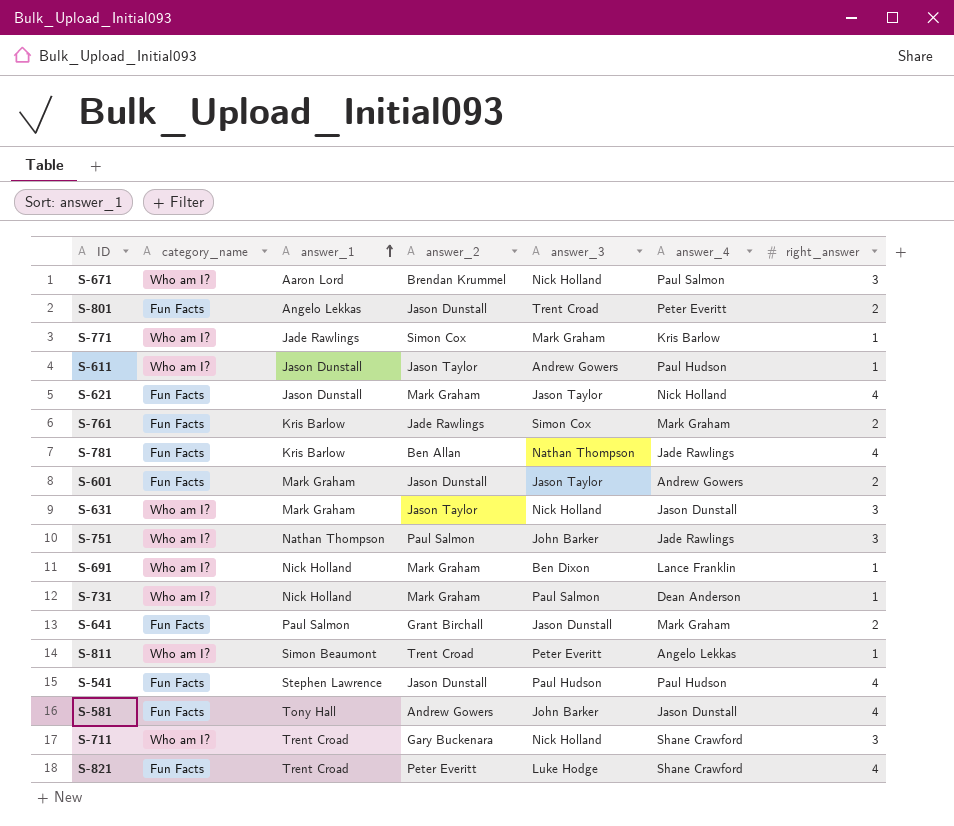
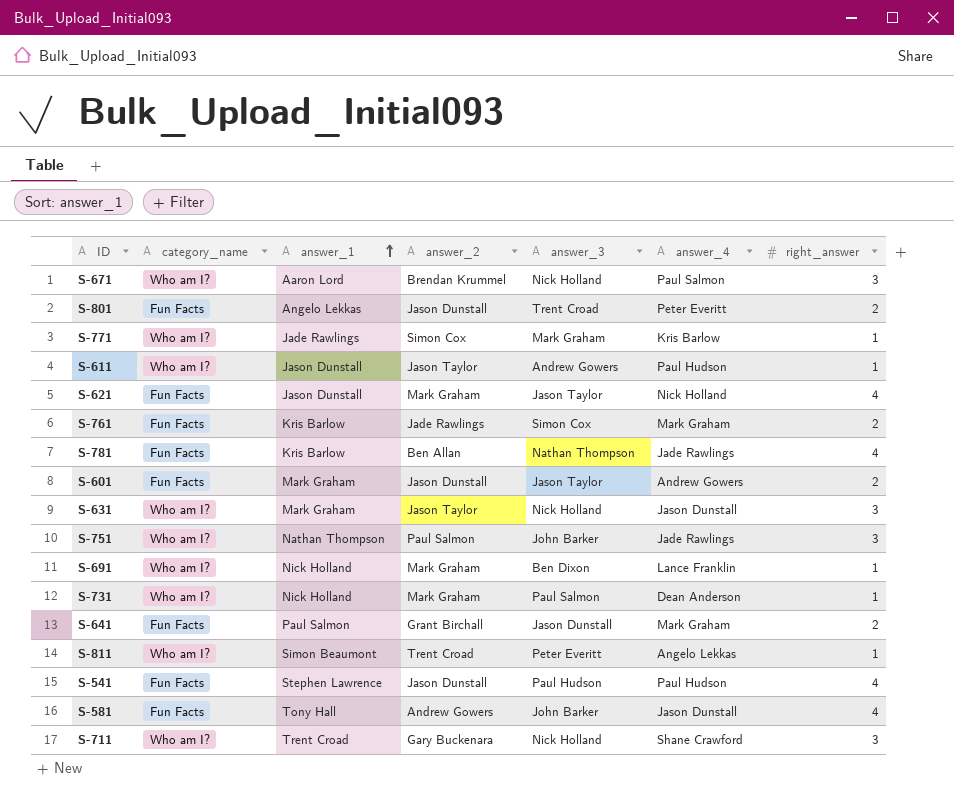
row S-821: Fun Facts | Trent Croad | Peter Everitt | Luke Hodge | Shane Crawford | 4 -> none

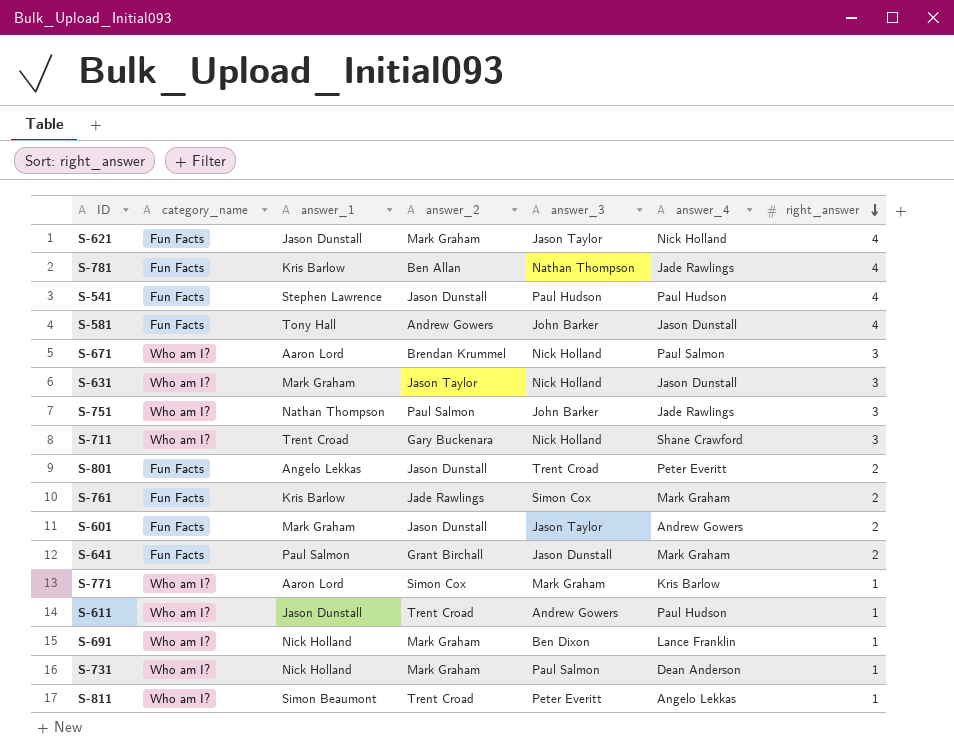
row order: answer_1 ascending -> right_answer descending
S-771 | answer_1: Jade Rawlings -> Aaron Lord
S-611 | answer_2: Jason Taylor -> Trent Croad

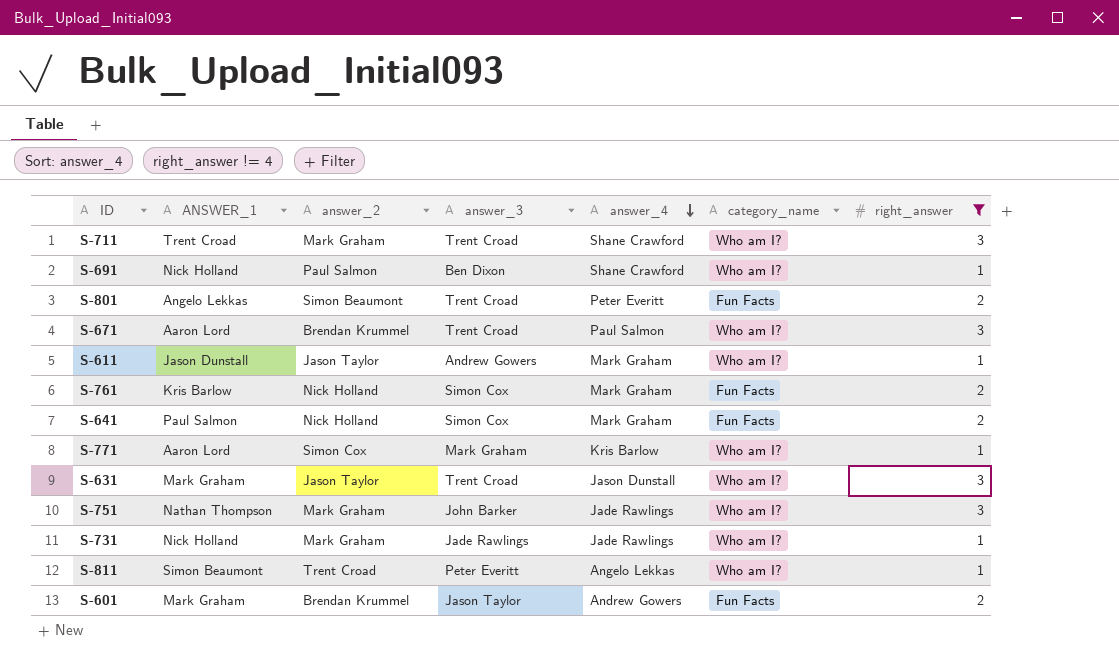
filter: none -> right_answer != 4
row order: right_answer descending -> answer_4 descending
column name: answer_1 -> ANSWER_1
column category_name | position: 2 -> 6
S-711 | answer_2: Gary Buckenara -> Mark Graham
S-711 | answer_3: Nick Holland -> Trent Croad
S-691 | answer_2: Mark Graham -> Paul Salmon
S-691 | answer_4: Lance Franklin -> Shane Crawford
S-801 | answer_2: Jason Dunstall -> Simon Beaumont
S-671 | answer_3: Nick Holland -> Trent Croad
S-611 | answer_2: Trent Croad -> Jason Taylor
S-611 | answer_4: Paul Hudson -> Mark Graham
S-761 | answer_2: Jade Rawlings -> Nick Holland
S-641 | answer_2: Grant Birchall -> Nick Holland
S-641 | answer_3: Jason Dunstall -> Simon Cox
S-631 | answer_3: Nick Holland -> Trent Croad
S-751 | answer_2: Paul Salmon -> Mark Graham
S-731 | answer_3: Paul Salmon -> Jade Rawlings
S-731 | answer_4: Dean Anderson -> Jade Rawlings
S-601 | answer_2: Jason Dunstall -> Brendan Krummel

